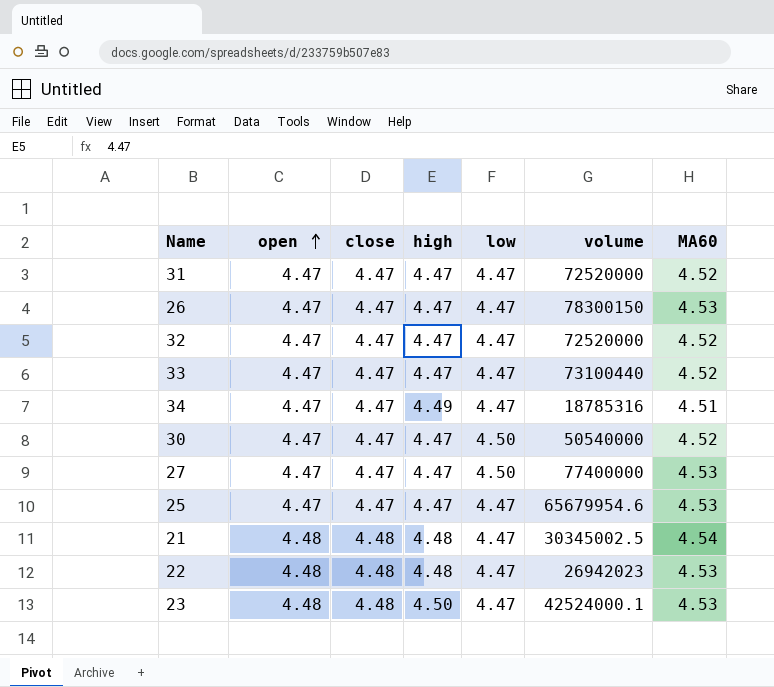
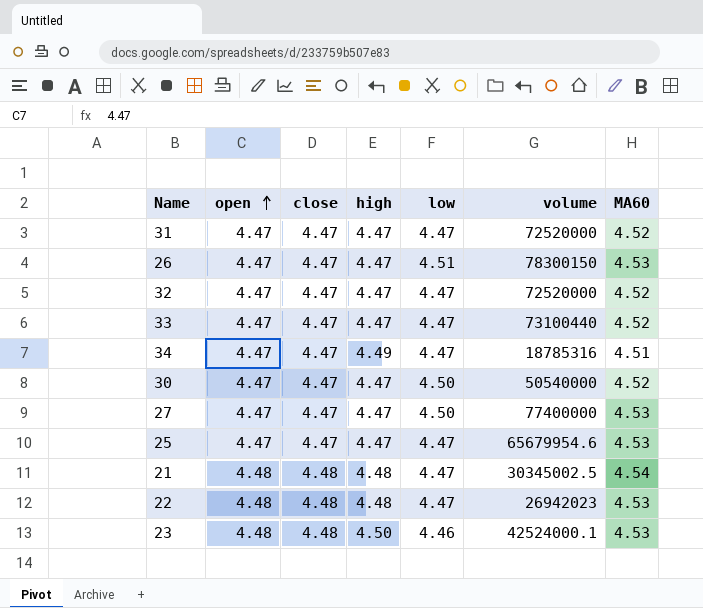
26 | low: 4.47 -> 4.51
23 | low: 4.47 -> 4.46

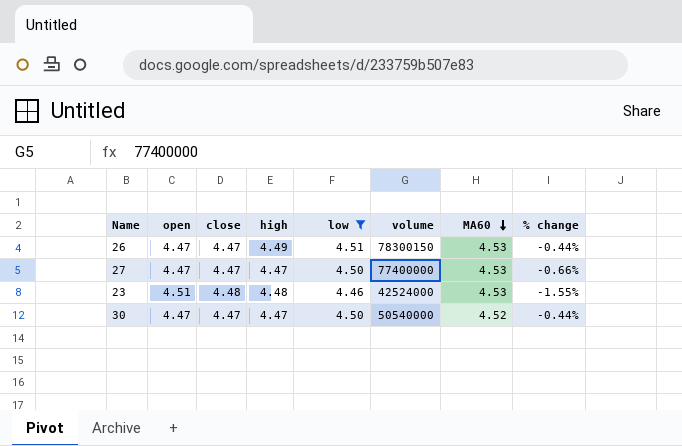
filter: none -> low != 4.47
row order: open ascending -> MA60 descending
column % change | formula: none -> ([low] - [MA60]) / [MA60]
26 | high: 4.47 -> 4.49
23 | open: 4.48 -> 4.51
23 | high: 4.50 -> 4.48
23 | volume: 42524000.1 -> 42524000

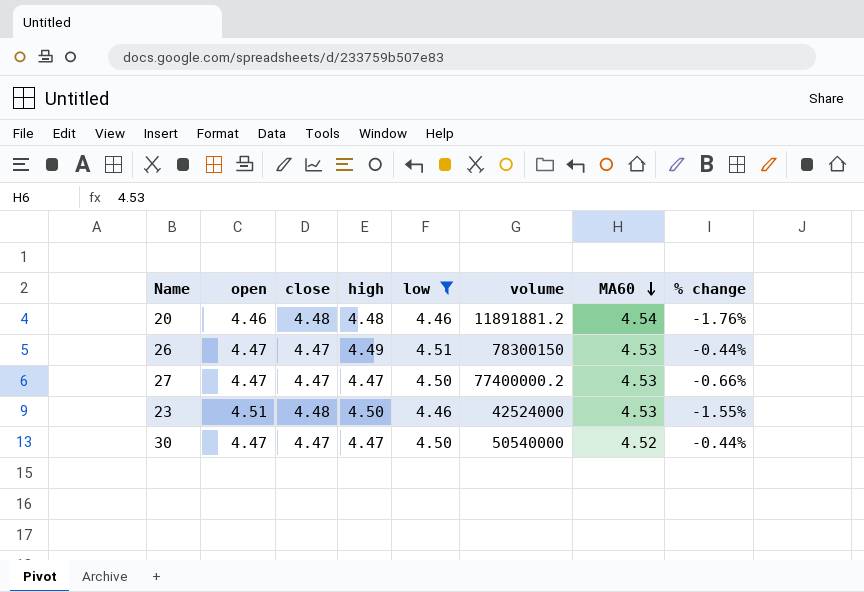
row 20: none -> 4.46 | 4.48 | 4.48 | 4.46 | 11891881.2 | 4.54 | -1.76%
27 | volume: 77400000 -> 77400000.2
23 | high: 4.48 -> 4.50

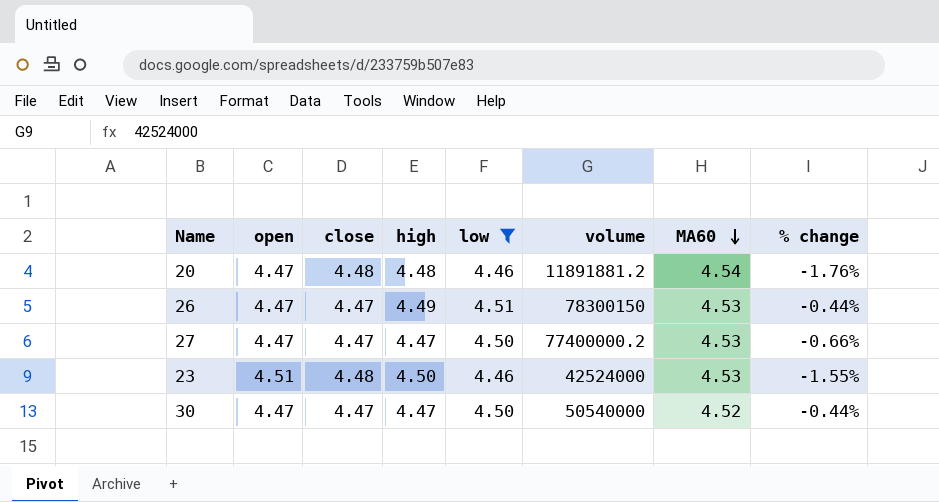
20 | open: 4.46 -> 4.47

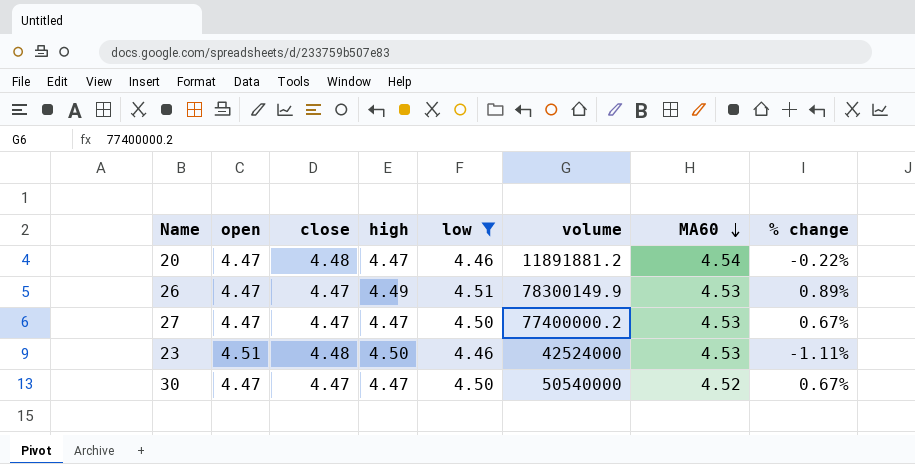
column % change | formula: ([low] - [MA60]) / [MA60] -> ([low] - [open]) / [open]
20 | high: 4.48 -> 4.47
26 | volume: 78300150 -> 78300149.9

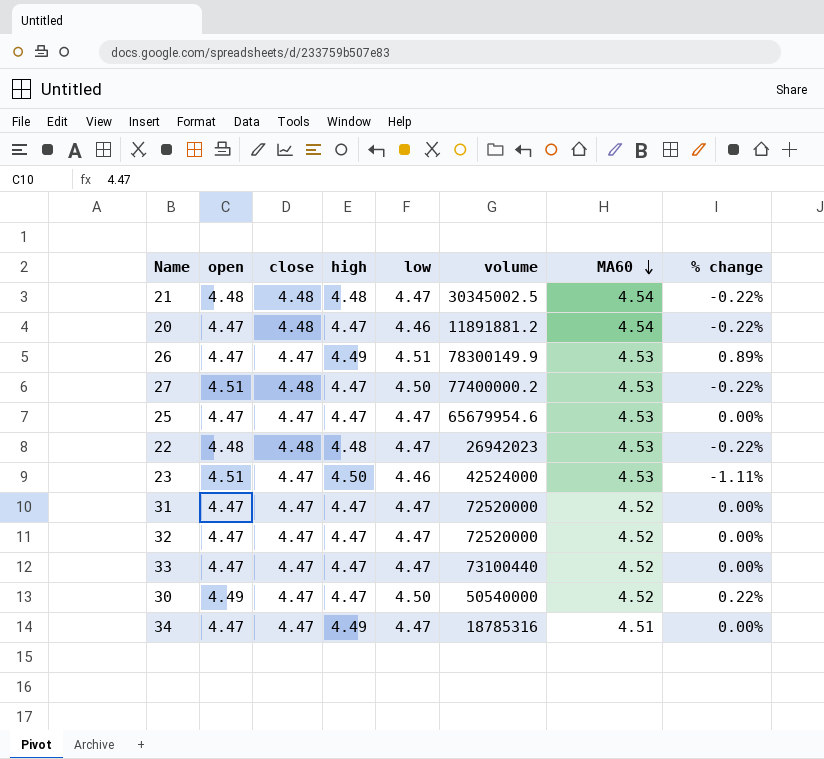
filter: low != 4.47 -> none
27 | open: 4.47 -> 4.51
27 | close: 4.47 -> 4.48
27 | % change: 0.67% -> -0.22%
23 | close: 4.48 -> 4.47
30 | open: 4.47 -> 4.49
30 | % change: 0.67% -> 0.22%

